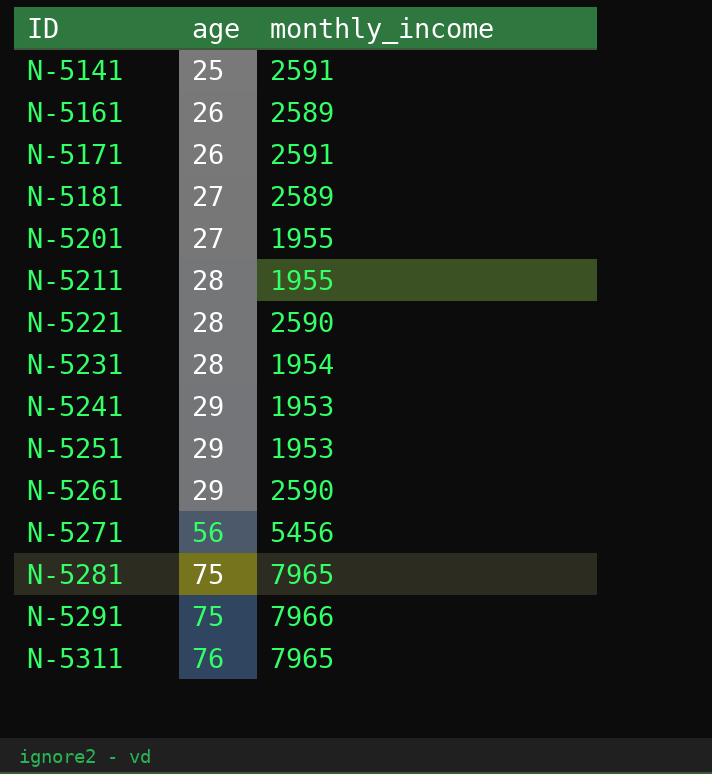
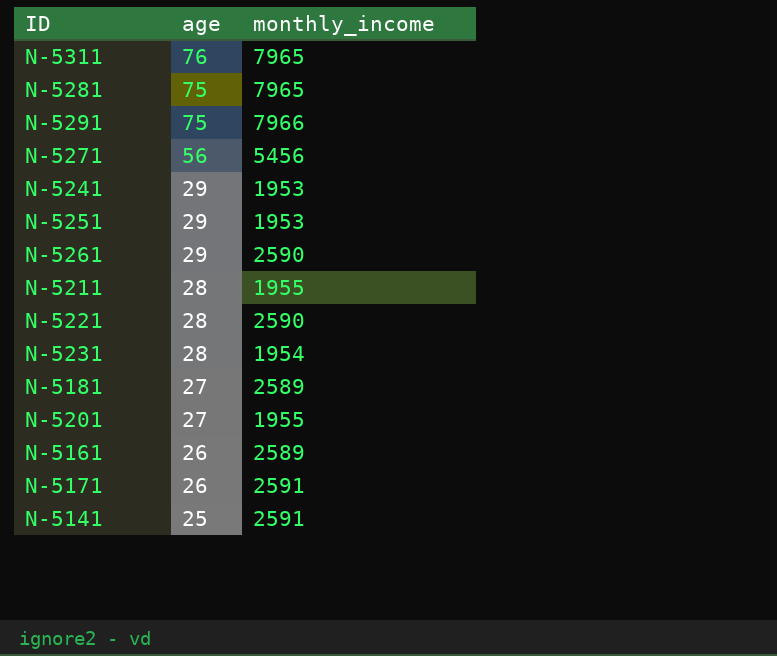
row order: ID ascending -> age descending

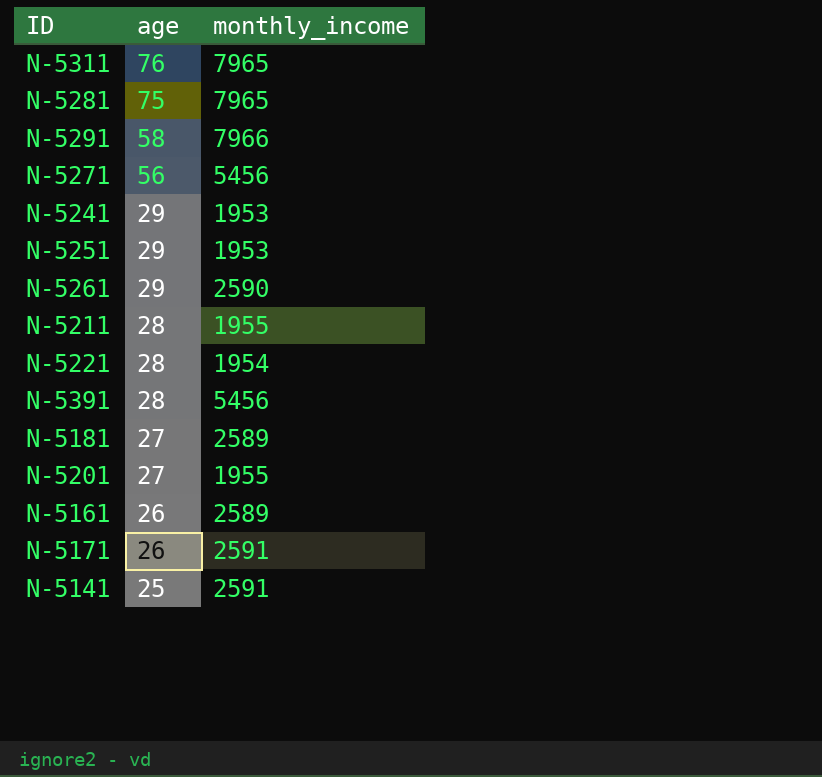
row N-5231: 28 | 1954 -> none
N-5291 | age: 75 -> 58
N-5221 | monthly_income: 2590 -> 1954
row N-5391: none -> 28 | 5456

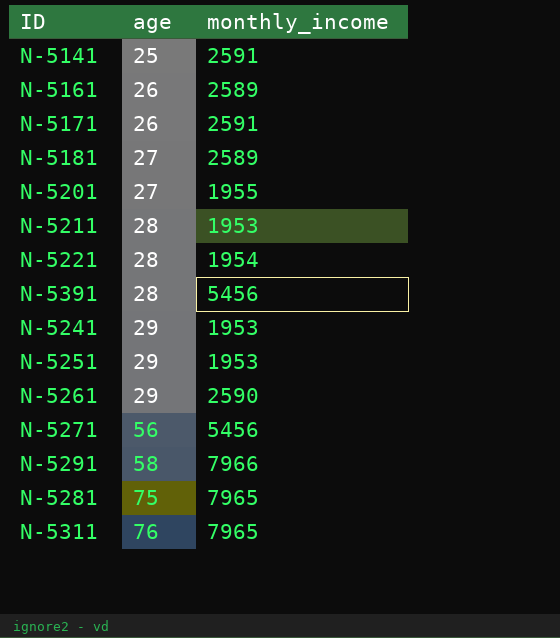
row order: age descending -> age ascending
N-5211 | monthly_income: 1955 -> 1953

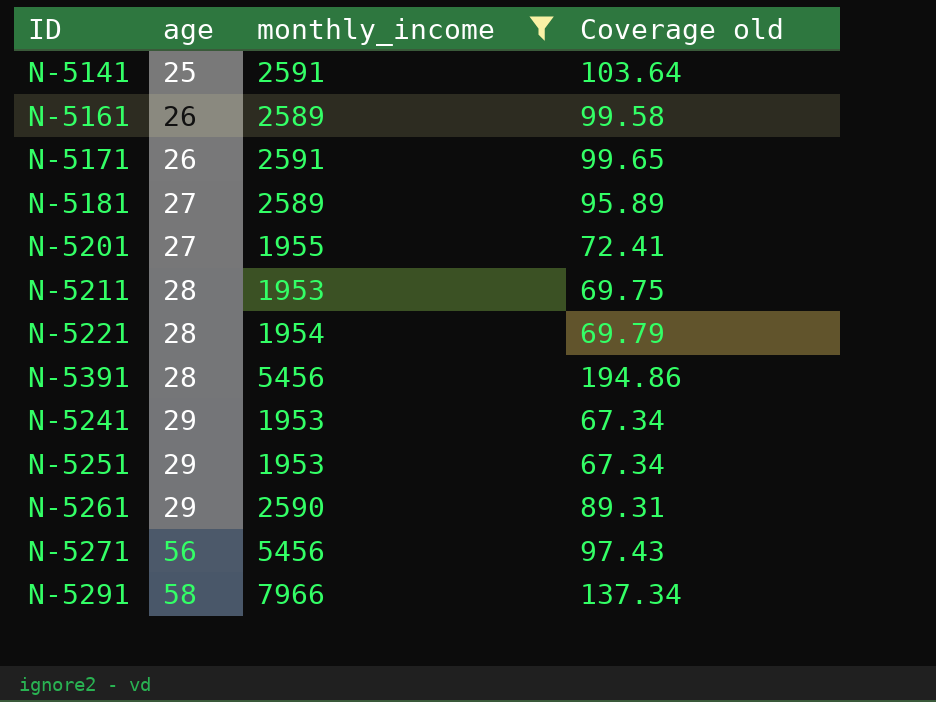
filter: none -> monthly_income != 7965
column Coverage old | formula: none -> [monthly_income] / [age]

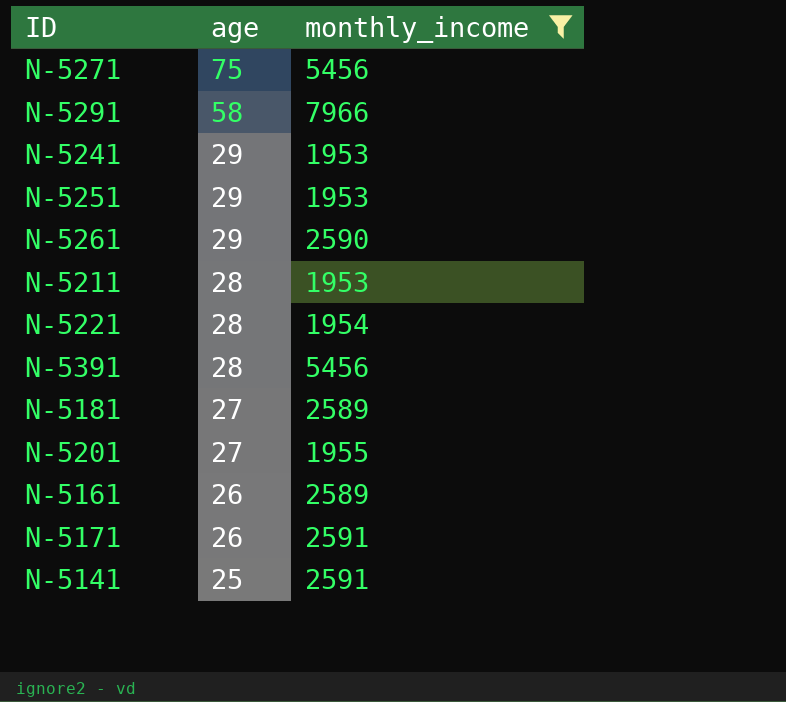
row order: age ascending -> age descending
column Coverage old | formula: [monthly_income] / [age] -> none
N-5271 | age: 56 -> 75

